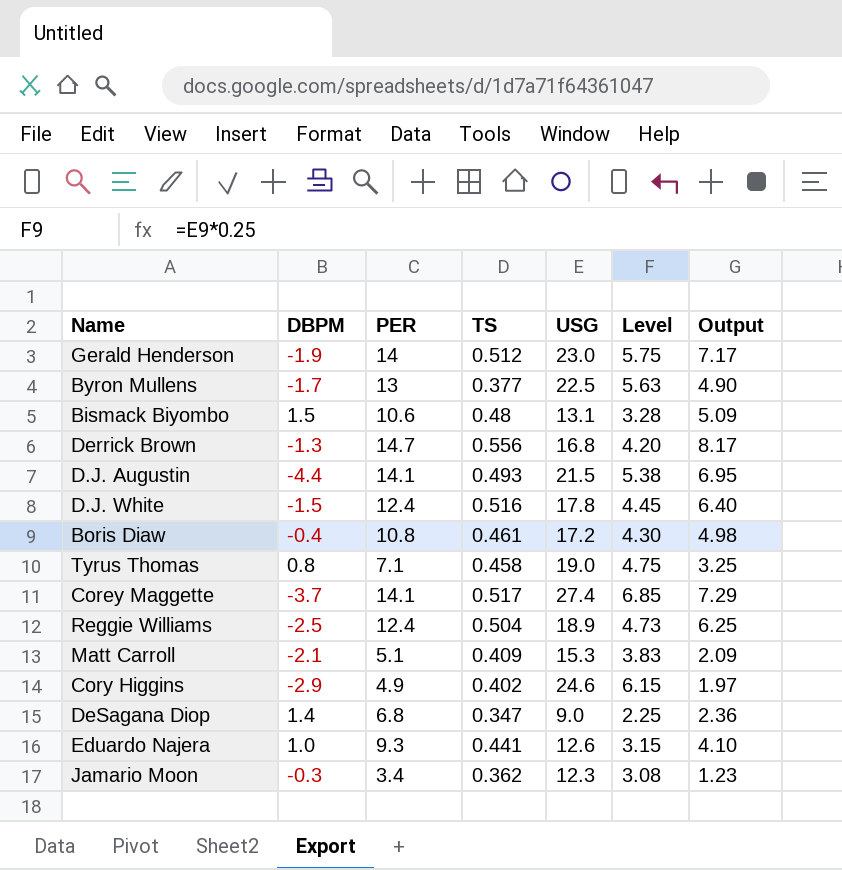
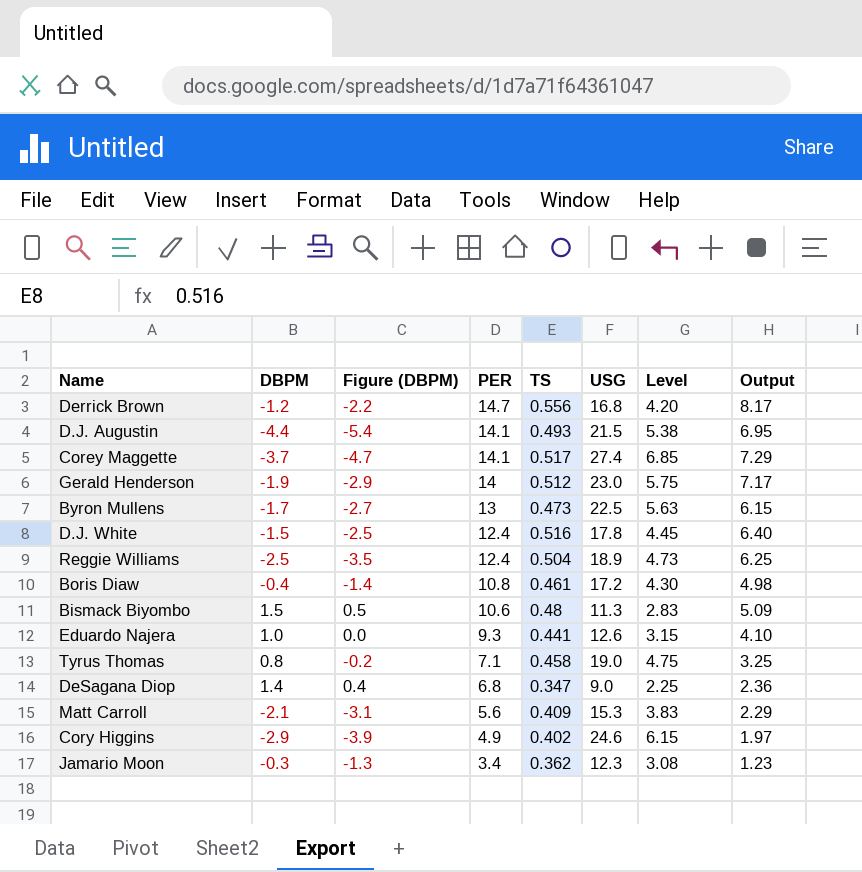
row order: none -> PER descending
column Figure (DBPM) | formula: none -> [DBPM] - 1
Derrick Brown | DBPM: -1.3 -> -1.2
Byron Mullens | TS: 0.377 -> 0.473
Byron Mullens | Output: 4.90 -> 6.15
Bismack Biyombo | USG: 13.1 -> 11.3
Bismack Biyombo | Level: 3.28 -> 2.83
Matt Carroll | PER: 5.1 -> 5.6
Matt Carroll | Output: 2.09 -> 2.29

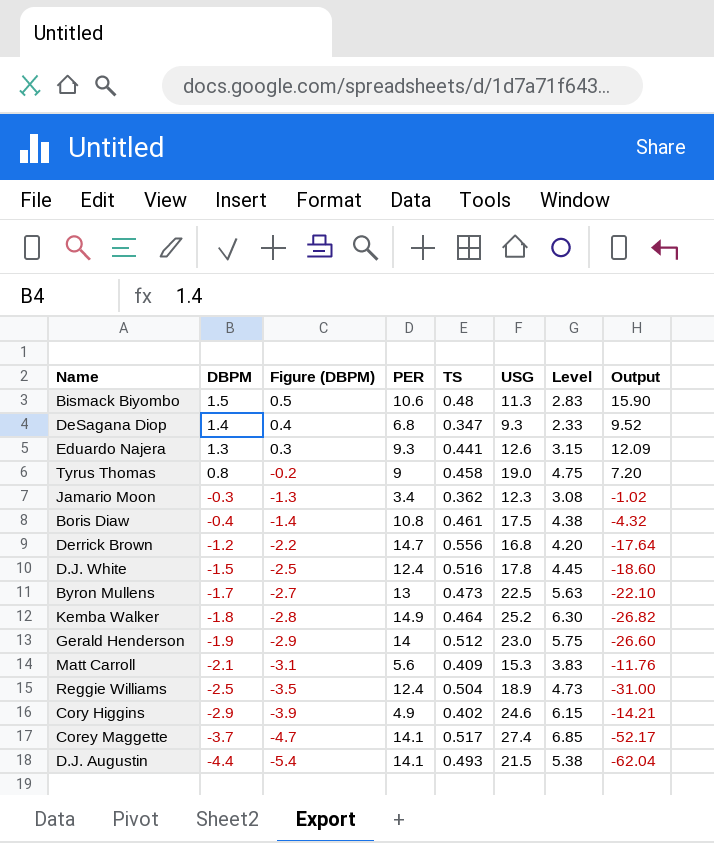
row order: PER descending -> DBPM descending
column Output | formula: [PER] * [TS] -> [DBPM] * [PER]
DeSagana Diop | USG: 9.0 -> 9.3
DeSagana Diop | Level: 2.25 -> 2.33
Eduardo Najera | DBPM: 1.0 -> 1.3
Eduardo Najera | Figure (DBPM): 0.0 -> 0.3
Tyrus Thomas | PER: 7.1 -> 9
Boris Diaw | USG: 17.2 -> 17.5
Boris Diaw | Level: 4.30 -> 4.38
row Kemba Walker: none -> -1.8 | -2.8 | 14.9 | 0.464 | 25.2 | 6.30 | -26.82

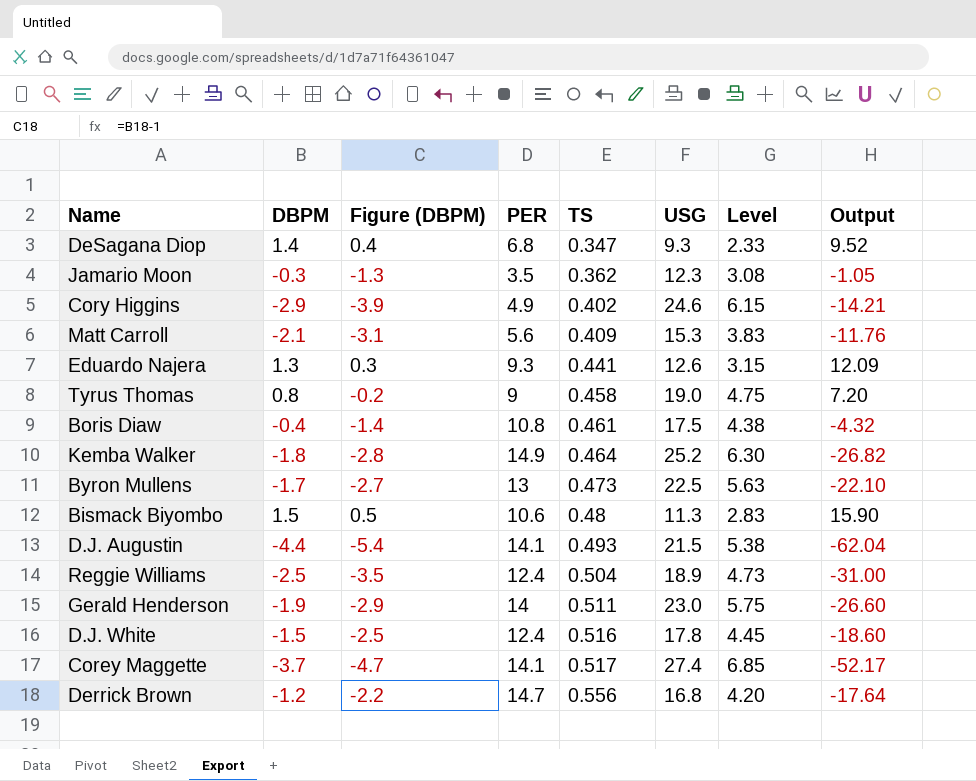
row order: DBPM descending -> TS ascending
Jamario Moon | PER: 3.4 -> 3.5
Jamario Moon | Output: -1.02 -> -1.05
Gerald Henderson | TS: 0.512 -> 0.511

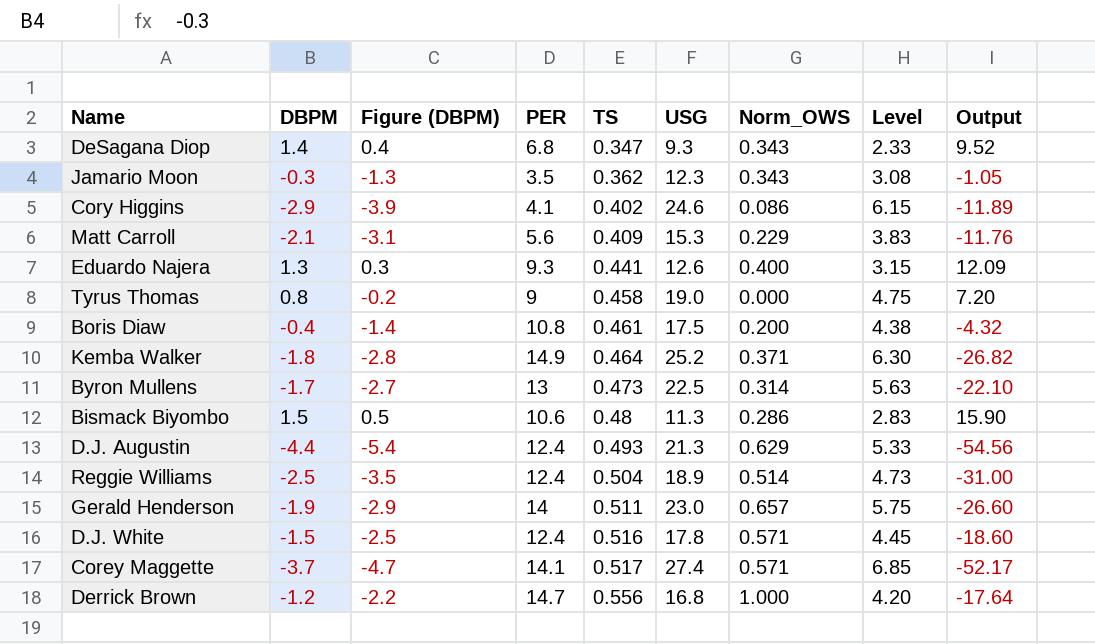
column Norm_OWS | position: none -> 7
Cory Higgins | PER: 4.9 -> 4.1
Cory Higgins | Output: -14.21 -> -11.89
D.J. Augustin | PER: 14.1 -> 12.4
D.J. Augustin | USG: 21.5 -> 21.3
D.J. Augustin | Level: 5.38 -> 5.33
D.J. Augustin | Output: -62.04 -> -54.56

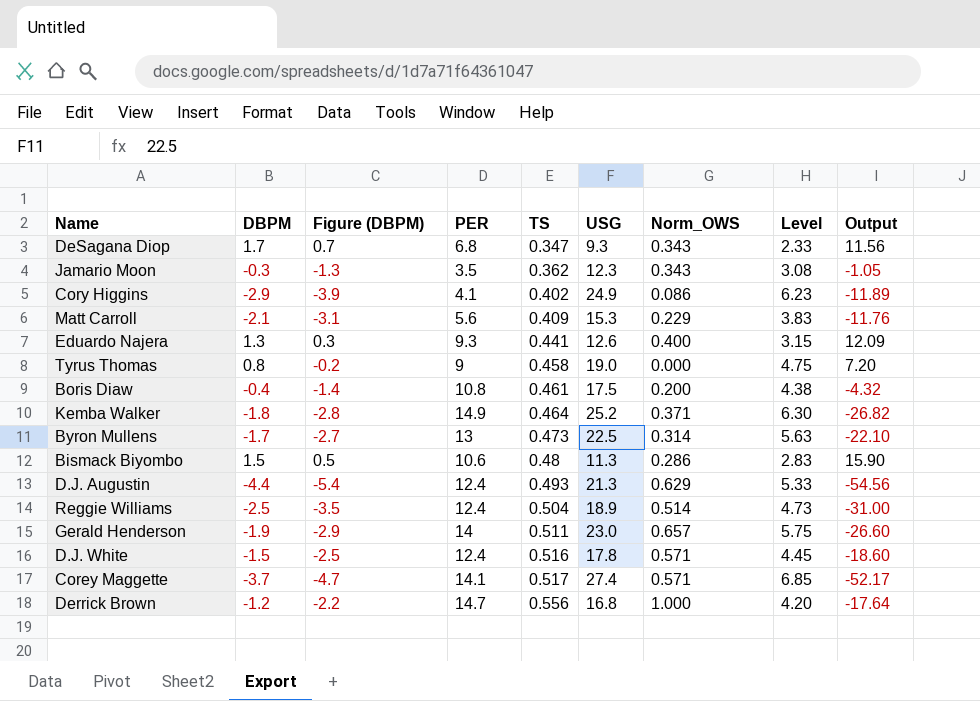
DeSagana Diop | DBPM: 1.4 -> 1.7
DeSagana Diop | Figure (DBPM): 0.4 -> 0.7
DeSagana Diop | Output: 9.52 -> 11.56
Cory Higgins | USG: 24.6 -> 24.9
Cory Higgins | Level: 6.15 -> 6.23

